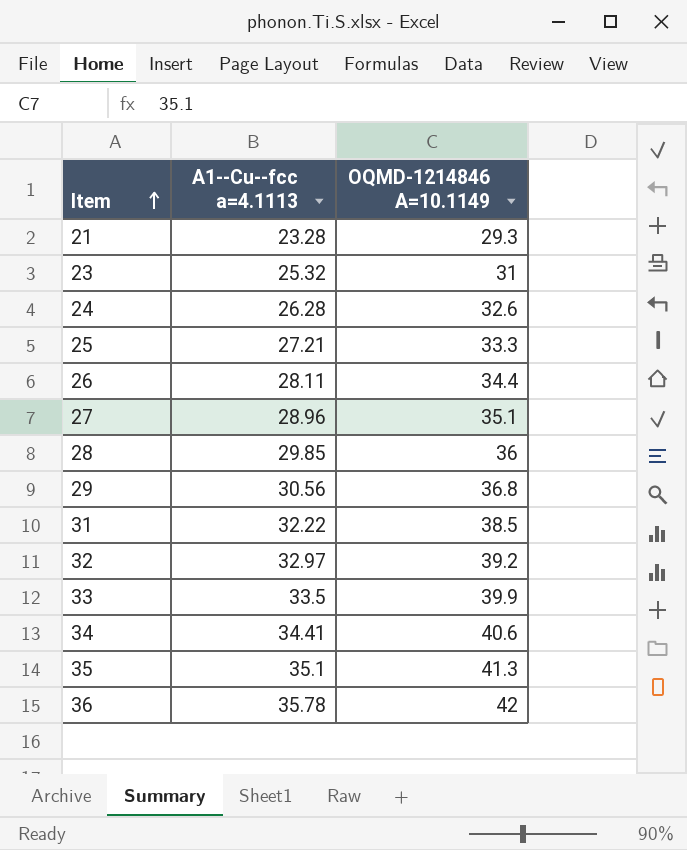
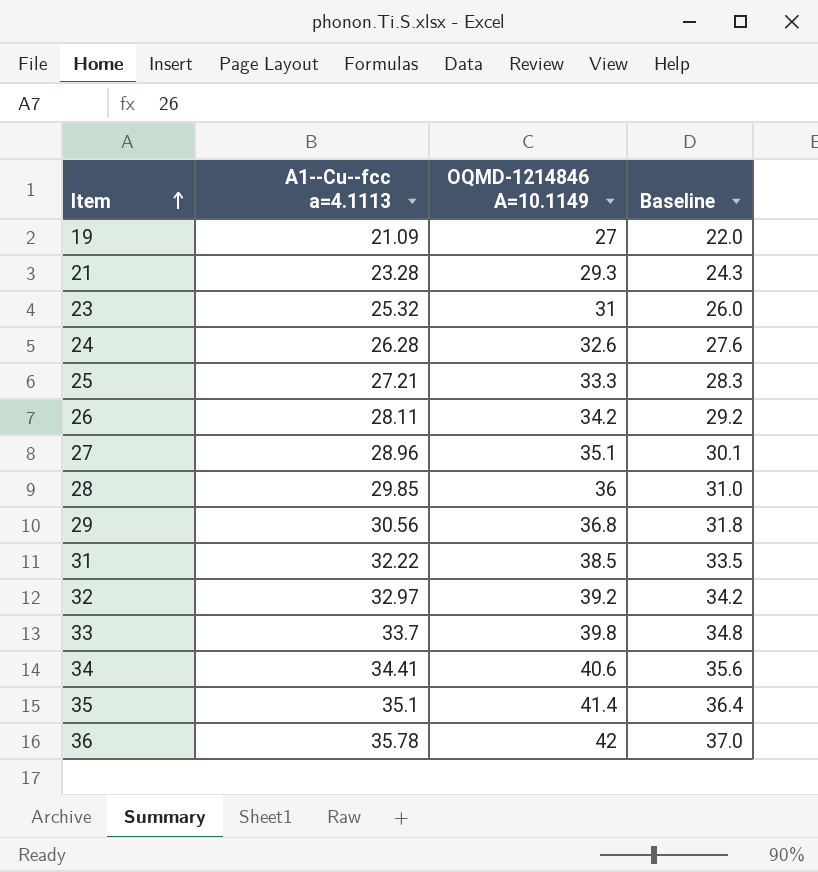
column Baseline | formula: none -> [OQMD-1214846 A=10.1149] - 5
row 19: none -> 21.09 | 27 | 22.0
26 | OQMD-1214846 A=10.1149: 34.4 -> 34.2
33 | A1--Cu--fcc a=4.1113: 33.5 -> 33.7
33 | OQMD-1214846 A=10.1149: 39.9 -> 39.8
35 | OQMD-1214846 A=10.1149: 41.3 -> 41.4

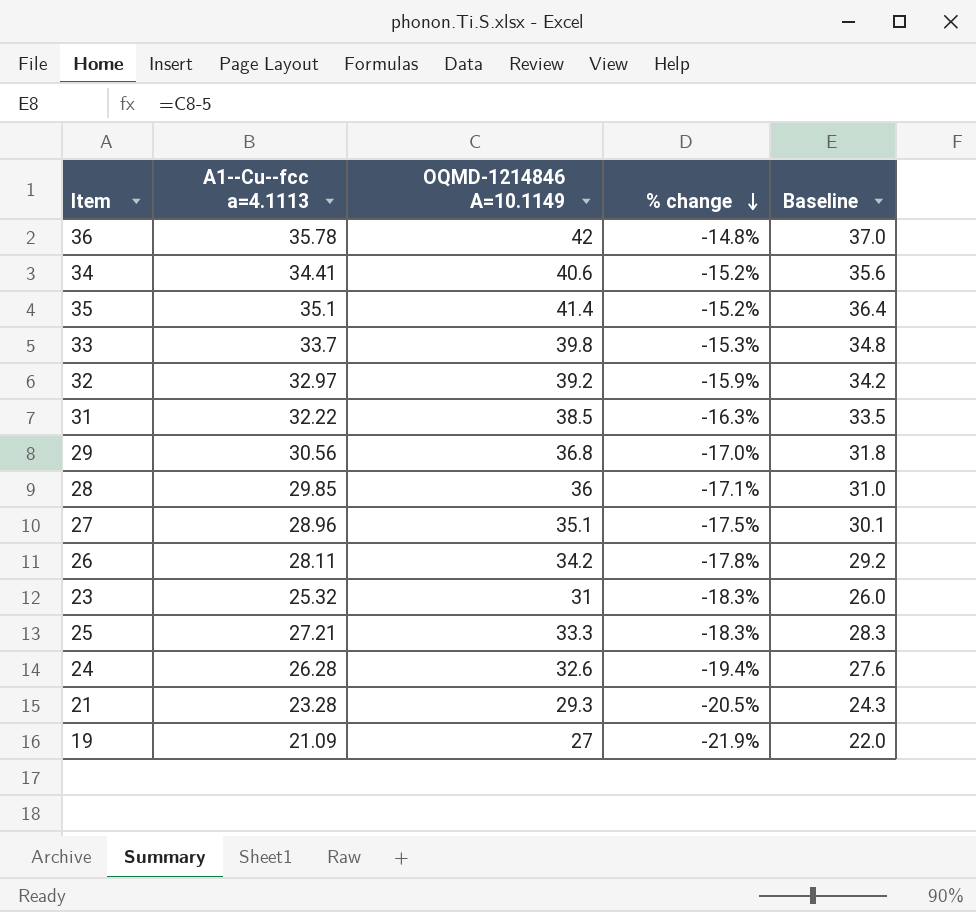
row order: Item ascending -> % change descending
column % change | formula: none -> ([A1--Cu--fcc a=4.1113] - [OQMD-1214846 A=10.1149]) / [OQMD-1214846 A=10.1149]

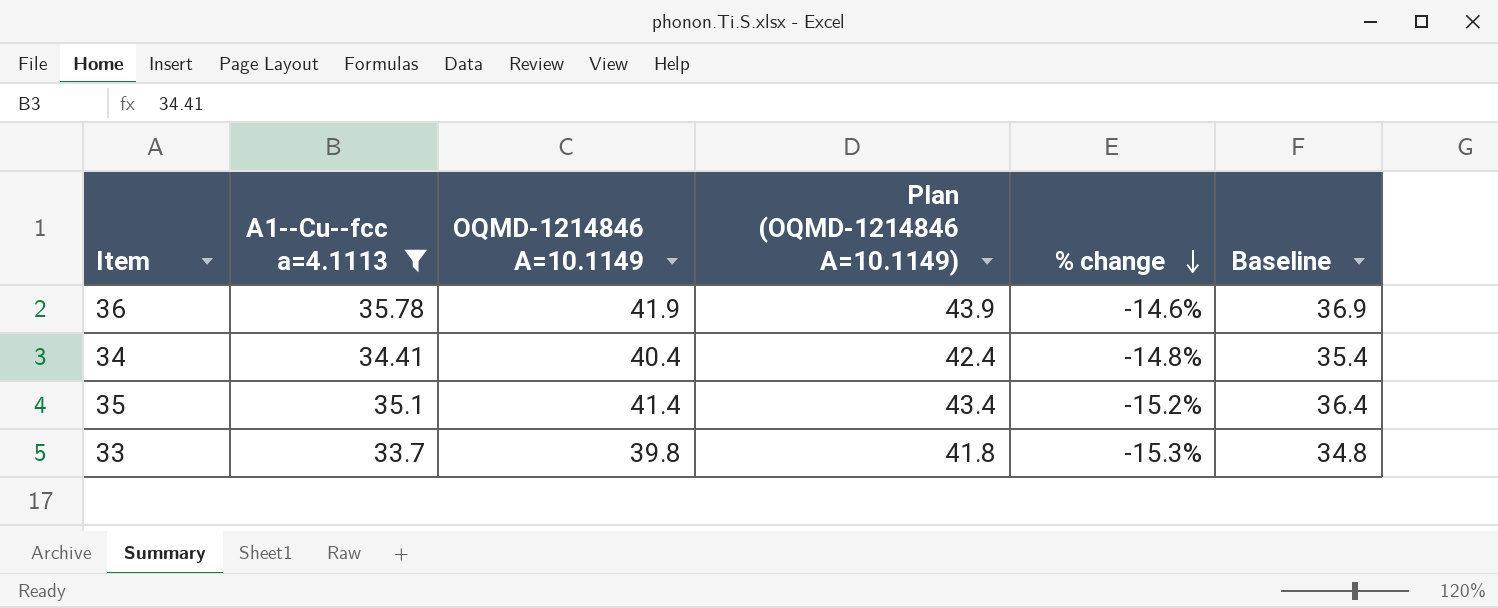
filter: none -> A1--Cu--fcc a=4.1113 >= 33.7
column Plan (OQMD-1214846 A=10.1149) | formula: none -> [OQMD-1214846 A=10.1149] + 2
36 | OQMD-1214846 A=10.1149: 42 -> 41.9
36 | % change: -14.8% -> -14.6%
36 | Baseline: 37.0 -> 36.9
34 | OQMD-1214846 A=10.1149: 40.6 -> 40.4
34 | % change: -15.2% -> -14.8%
34 | Baseline: 35.6 -> 35.4

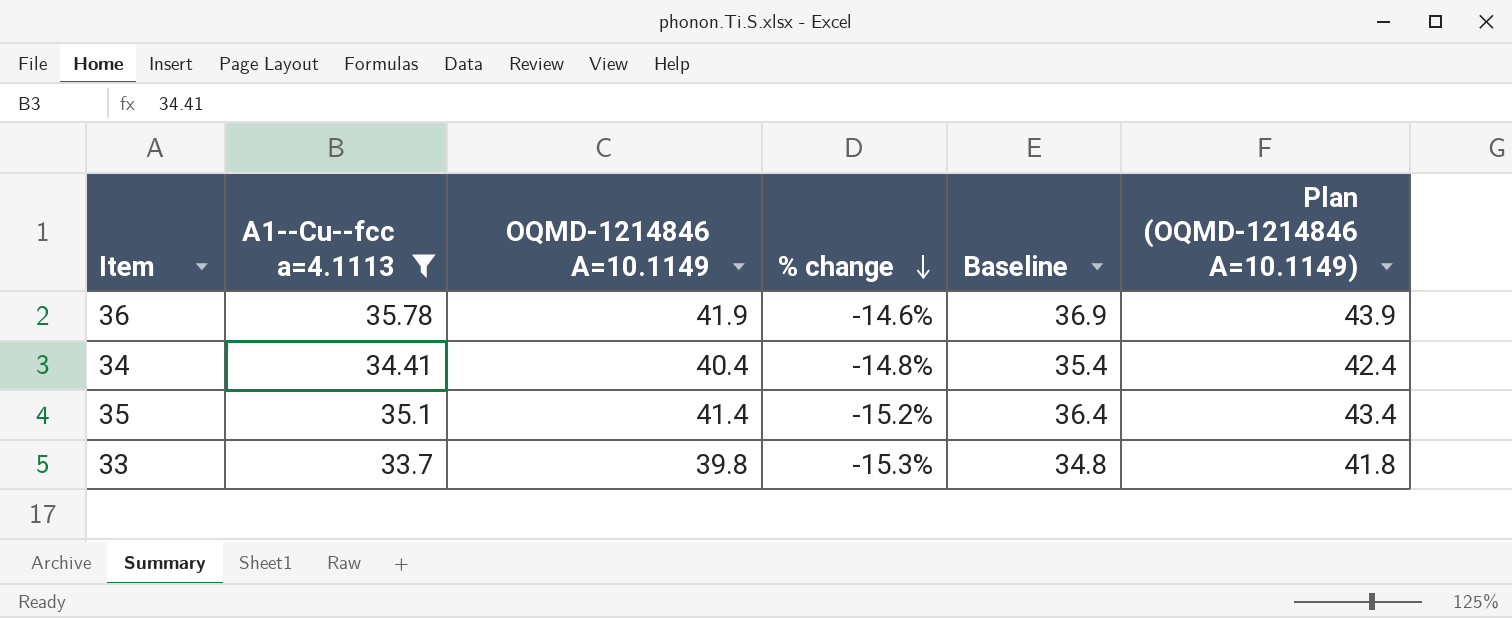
column Plan (OQMD-1214846 A=10.1149) | position: 4 -> 6

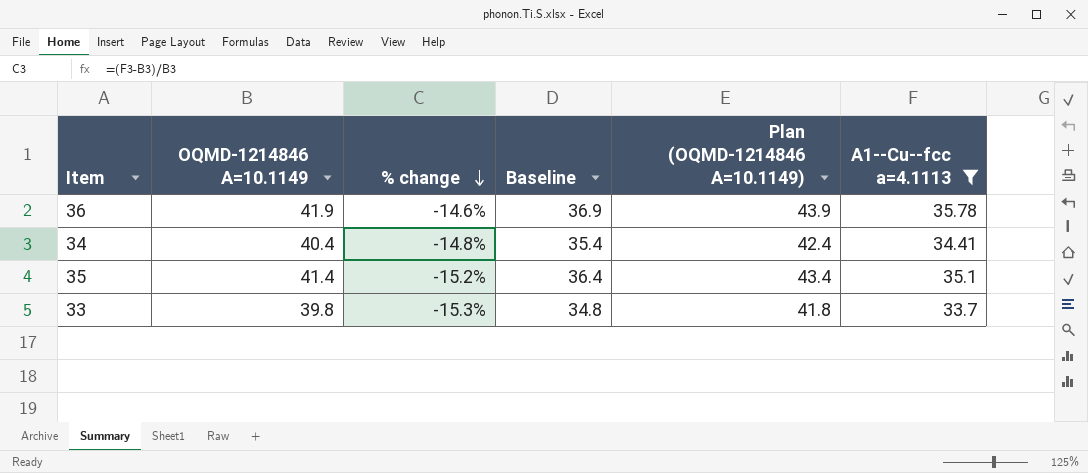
column A1--Cu--fcc a=4.1113 | position: 2 -> 6

